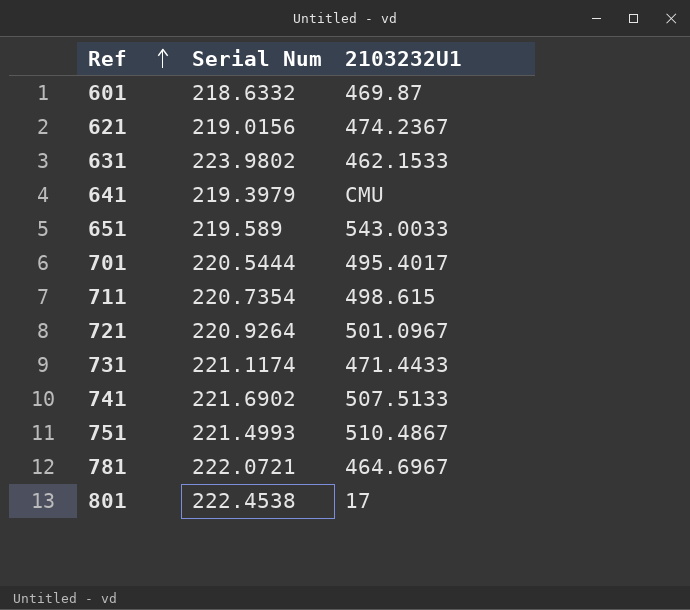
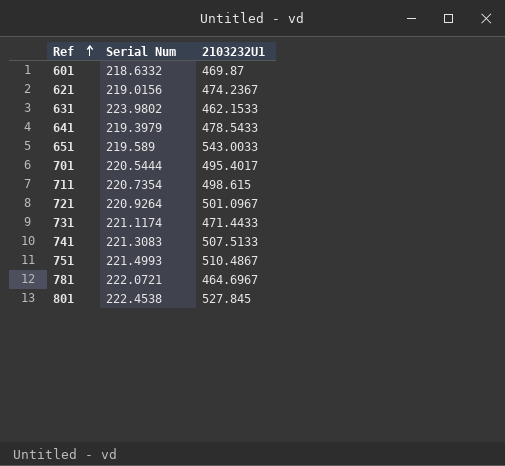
641 | 2103232U1: CMU -> 478.5433
741 | Serial Num: 221.6902 -> 221.3083
801 | 2103232U1: 17 -> 527.845

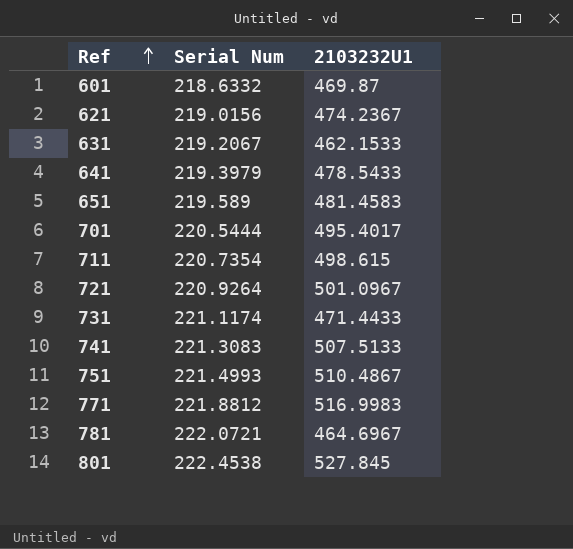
631 | Serial Num: 223.9802 -> 219.2067
651 | 2103232U1: 543.0033 -> 481.4583
row 771: none -> 221.8812 | 516.9983

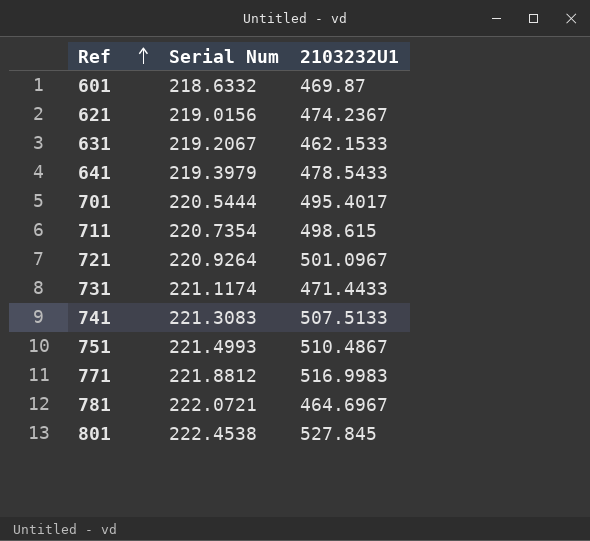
row 651: 219.589 | 481.4583 -> none

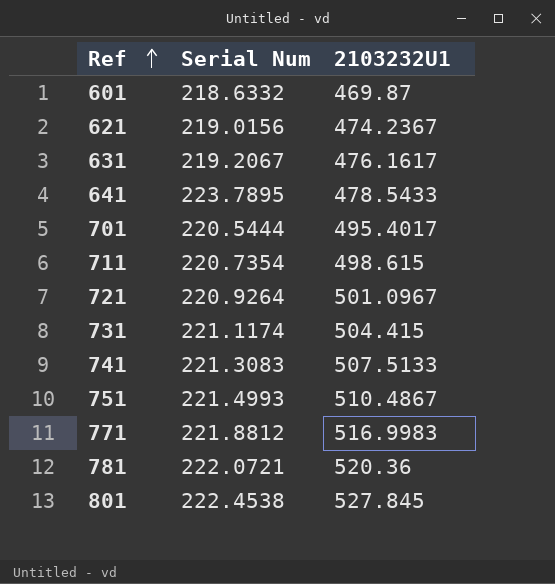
631 | 2103232U1: 462.1533 -> 476.1617
641 | Serial Num: 219.3979 -> 223.7895
731 | 2103232U1: 471.4433 -> 504.415
781 | 2103232U1: 464.6967 -> 520.36

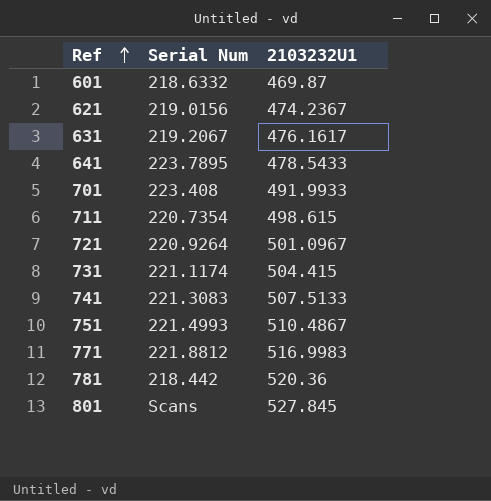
701 | Serial Num: 220.5444 -> 223.408
701 | 2103232U1: 495.4017 -> 491.9933
781 | Serial Num: 222.0721 -> 218.442
801 | Serial Num: 222.4538 -> Scans

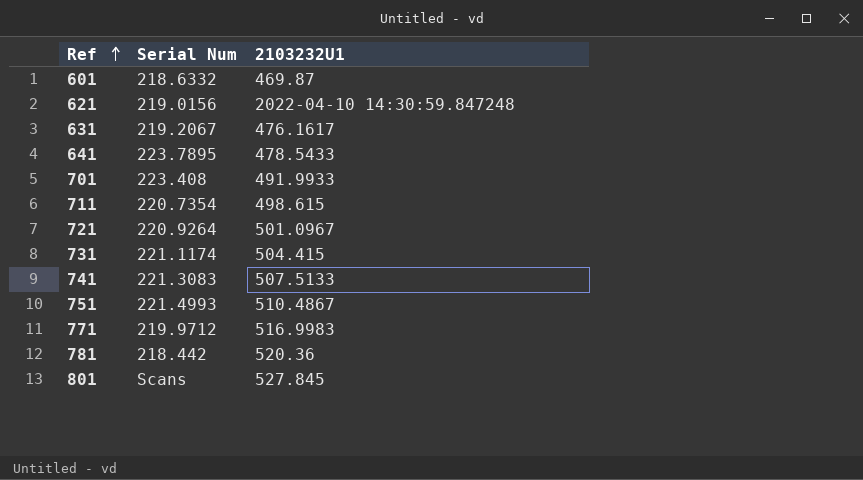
621 | 2103232U1: 474.2367 -> 2022-04-10 14:30:59.847248
771 | Serial Num: 221.8812 -> 219.9712

